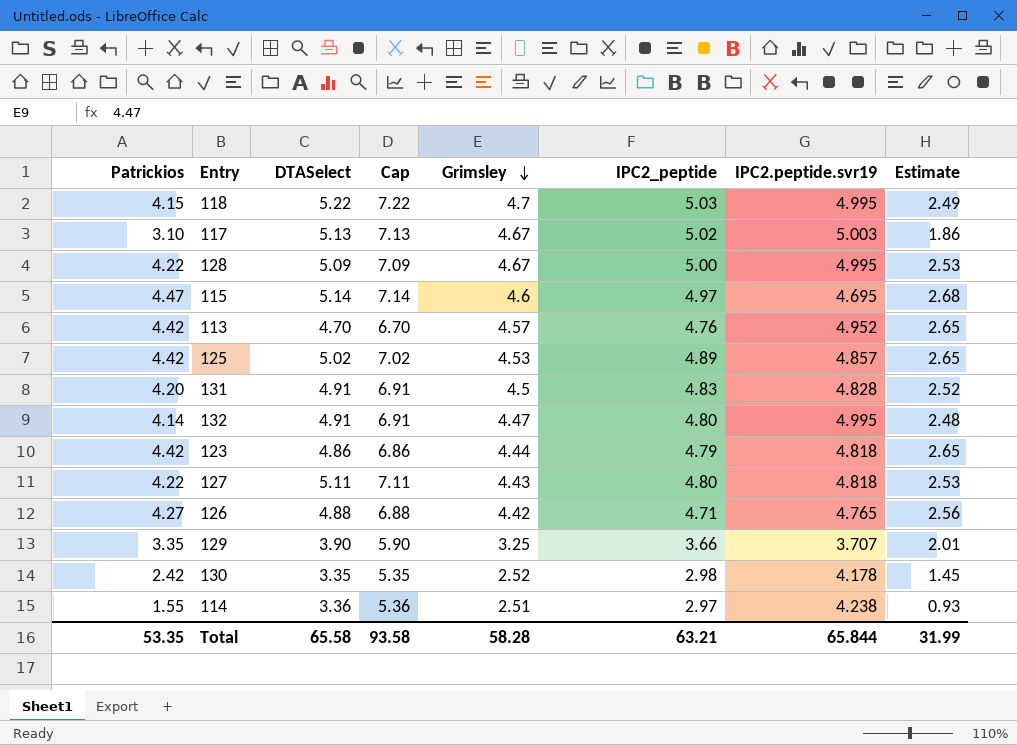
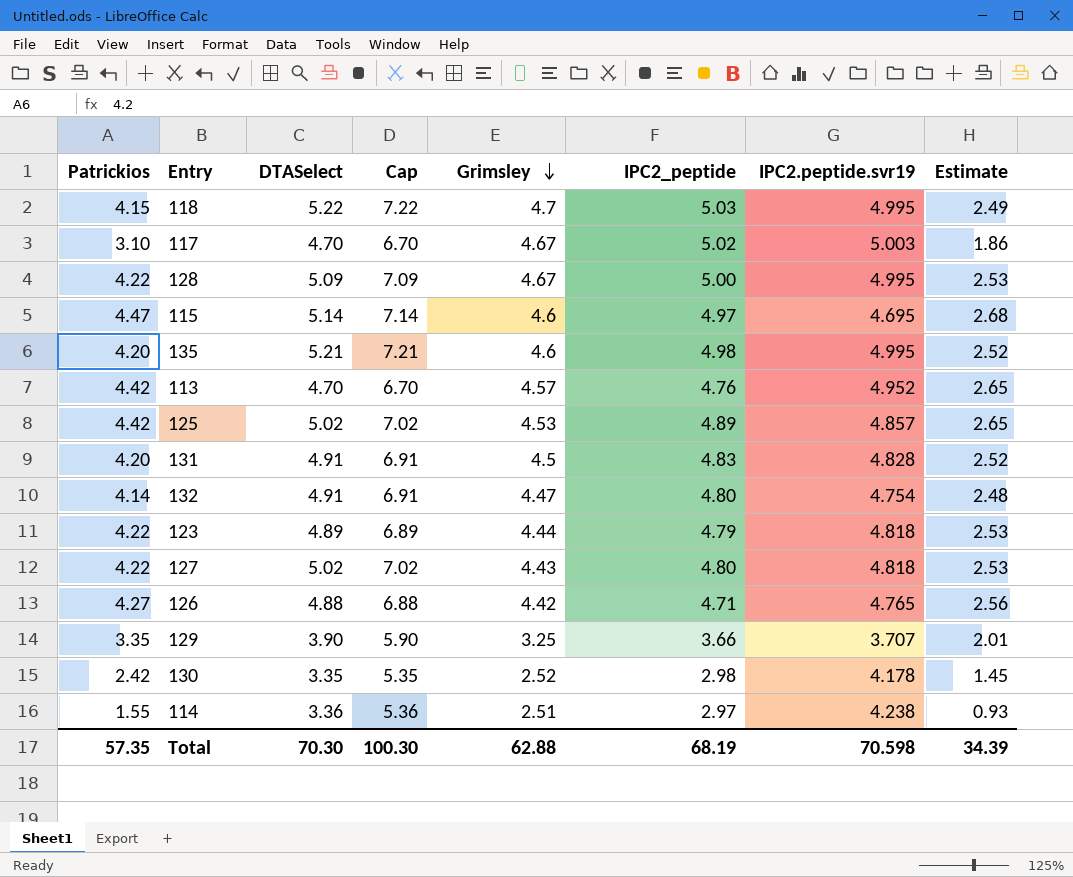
117 | DTASelect: 5.13 -> 4.70
117 | Cap: 7.13 -> 6.70
row 135: none -> 4.20 | 5.21 | 7.21 | 4.6 | 4.98 | 4.995 | 2.52
132 | IPC2.peptide.svr19: 4.995 -> 4.754
123 | Patrickios: 4.42 -> 4.22
123 | DTASelect: 4.86 -> 4.89
123 | Cap: 6.86 -> 6.89
123 | Estimate: 2.65 -> 2.53
127 | DTASelect: 5.11 -> 5.02
127 | Cap: 7.11 -> 7.02
Total | Patrickios: 53.35 -> 57.35
Total | DTASelect: 65.58 -> 70.30
Total | Cap: 93.58 -> 100.30
Total | Grimsley: 58.28 -> 62.88
Total | IPC2_peptide: 63.21 -> 68.19
Total | IPC2.peptide.svr19: 65.844 -> 70.598
Total | Estimate: 31.99 -> 34.39

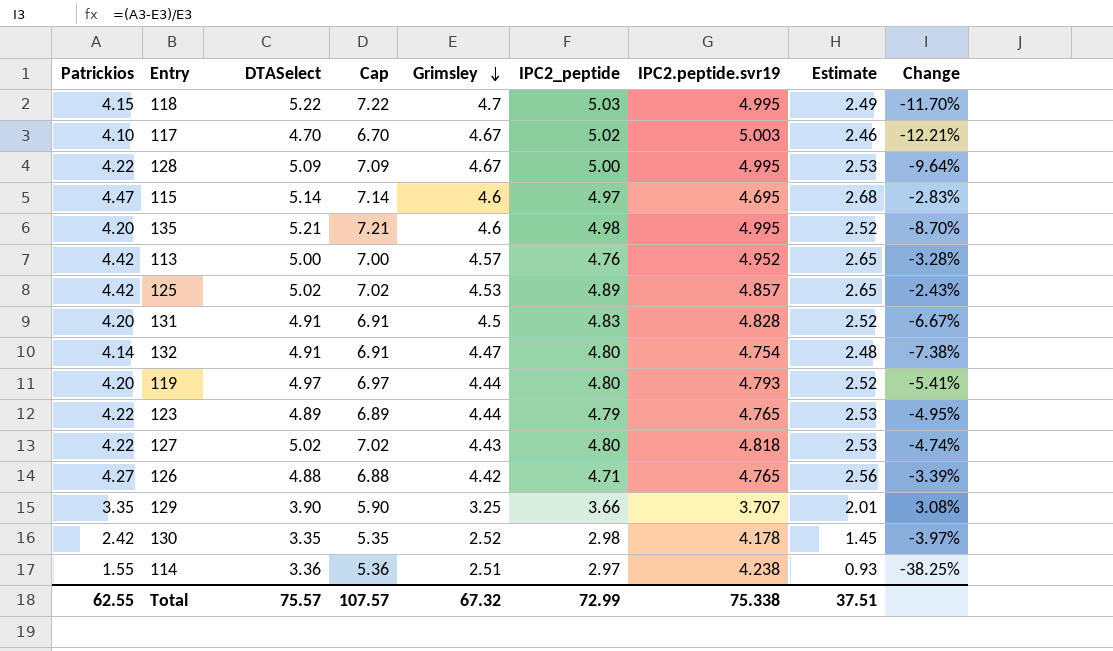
column Change | formula: none -> ([Patrickios] - [Grimsley]) / [Grimsley]
117 | Patrickios: 3.10 -> 4.10
117 | Estimate: 1.86 -> 2.46
113 | DTASelect: 4.70 -> 5.00
113 | Cap: 6.70 -> 7.00
row 119: none -> 4.20 | 4.97 | 6.97 | 4.44 | 4.80 | 4.793 | 2.52 | -5.41%
123 | IPC2.peptide.svr19: 4.818 -> 4.765
Total | Patrickios: 57.35 -> 62.55
Total | DTASelect: 70.30 -> 75.57
Total | Cap: 100.30 -> 107.57
Total | Grimsley: 62.88 -> 67.32
Total | IPC2_peptide: 68.19 -> 72.99
Total | IPC2.peptide.svr19: 70.598 -> 75.338
Total | Estimate: 34.39 -> 37.51

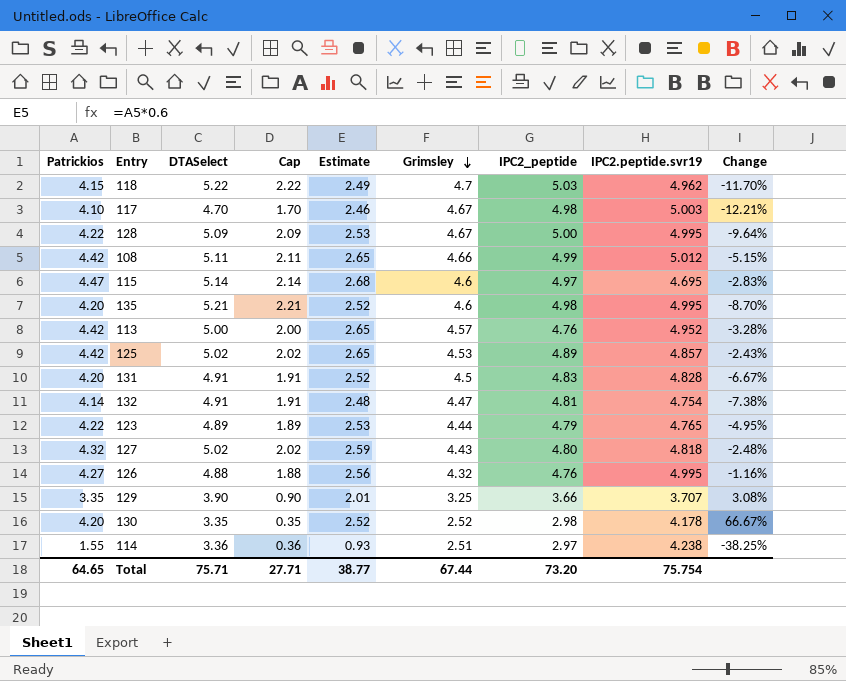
column Cap | formula: [DTASelect] + 2 -> [DTASelect] - 3
column Estimate | position: 8 -> 5
row 119: 4.20 | 4.97 | 6.97 | 4.44 | 4.80 | 4.793 | 2.52 | -5.41% -> none
118 | IPC2.peptide.svr19: 4.995 -> 4.962
117 | IPC2_peptide: 5.02 -> 4.98
row 108: none -> 4.42 | 5.11 | 2.11 | 2.65 | 4.66 | 4.99 | 5.012 | -5.15%
132 | IPC2_peptide: 4.80 -> 4.81
127 | Patrickios: 4.22 -> 4.32
127 | Estimate: 2.53 -> 2.59
127 | Change: -4.74% -> -2.48%
126 | Grimsley: 4.42 -> 4.32
126 | IPC2_peptide: 4.71 -> 4.76
126 | IPC2.peptide.svr19: 4.765 -> 4.995
126 | Change: -3.39% -> -1.16%
130 | Patrickios: 2.42 -> 4.20
130 | Estimate: 1.45 -> 2.52
130 | Change: -3.97% -> 66.67%
Total | Patrickios: 62.55 -> 64.65
Total | DTASelect: 75.57 -> 75.71
Total | Cap: 107.57 -> 27.71
Total | Estimate: 37.51 -> 38.77
Total | Grimsley: 67.32 -> 67.44
Total | IPC2_peptide: 72.99 -> 73.20
Total | IPC2.peptide.svr19: 75.338 -> 75.754

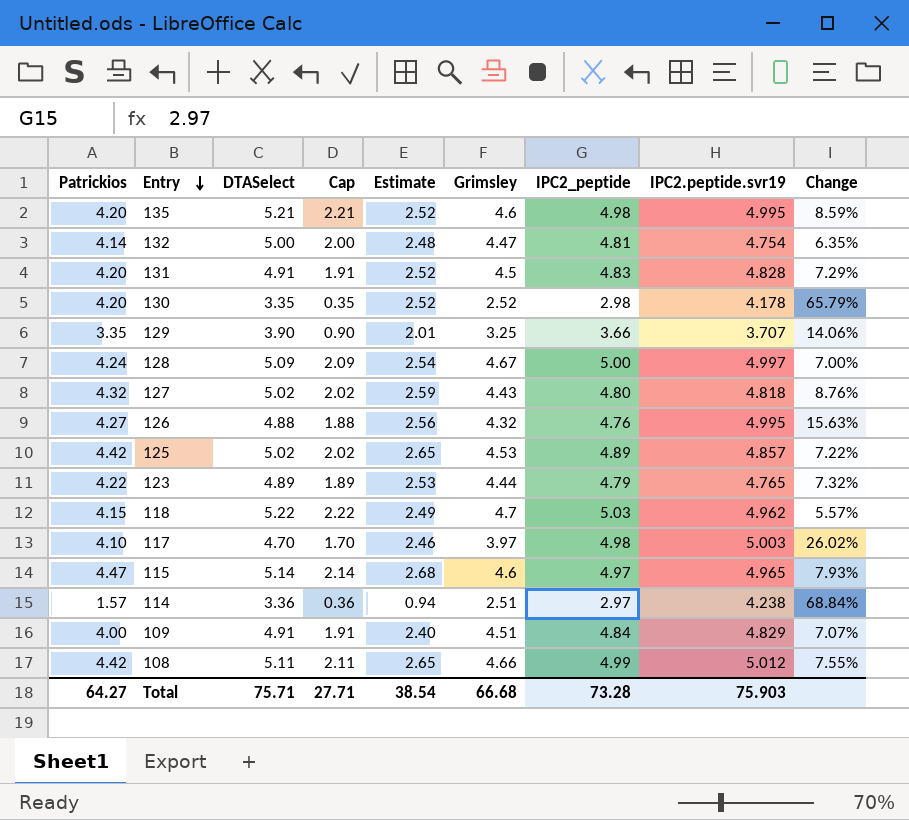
row order: Grimsley descending -> Entry descending
column Change | formula: ([Patrickios] - [Grimsley]) / [Grimsley] -> ([IPC2.peptide.svr19] - [Grimsley]) / [Grimsley]
row 113: 4.42 | 5.00 | 2.00 | 2.65 | 4.57 | 4.76 | 4.952 | -3.28% -> none
132 | DTASelect: 4.91 -> 5.00
132 | Cap: 1.91 -> 2.00
128 | Patrickios: 4.22 -> 4.24
128 | Estimate: 2.53 -> 2.54
128 | IPC2.peptide.svr19: 4.995 -> 4.997
117 | Grimsley: 4.67 -> 3.97
115 | IPC2.peptide.svr19: 4.695 -> 4.965
114 | Patrickios: 1.55 -> 1.57
114 | Estimate: 0.93 -> 0.94
row 109: none -> 4.00 | 4.91 | 1.91 | 2.40 | 4.51 | 4.84 | 4.829 | 7.07%
Total | Patrickios: 64.65 -> 64.27
Total | Estimate: 38.77 -> 38.54
Total | Grimsley: 67.44 -> 66.68
Total | IPC2_peptide: 73.20 -> 73.28
Total | IPC2.peptide.svr19: 75.754 -> 75.903

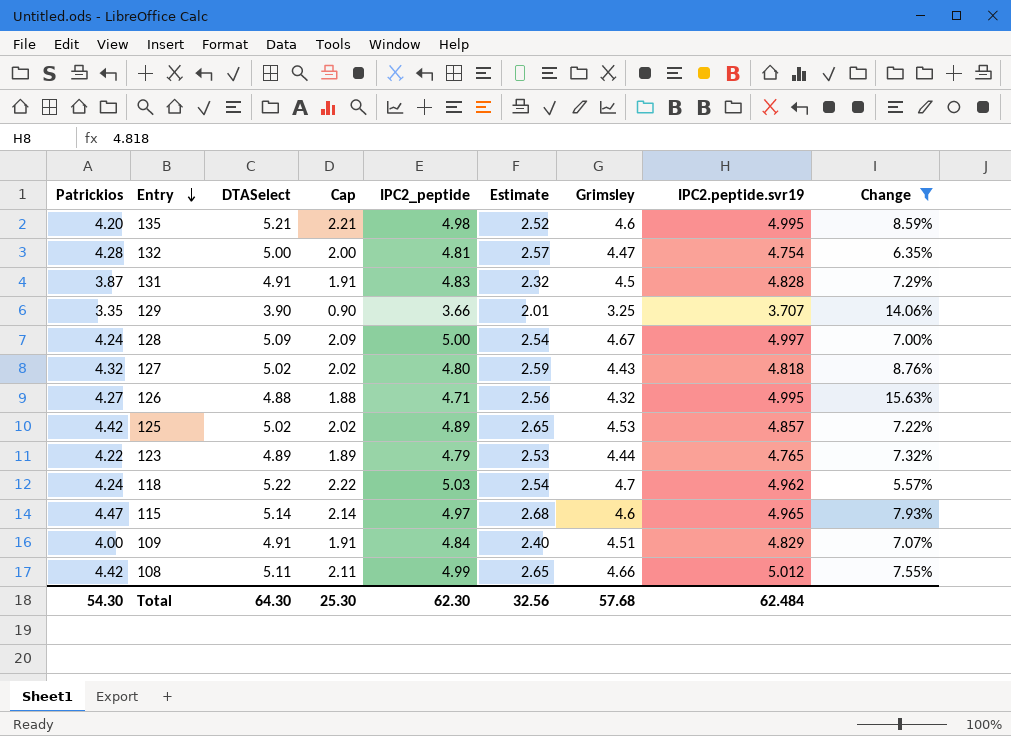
filter: none -> Change <= 15.63%
column IPC2_peptide | position: 7 -> 5
132 | Patrickios: 4.14 -> 4.28
132 | Estimate: 2.48 -> 2.57
131 | Patrickios: 4.20 -> 3.87
131 | Estimate: 2.52 -> 2.32
126 | IPC2_peptide: 4.76 -> 4.71
118 | Patrickios: 4.15 -> 4.24
118 | Estimate: 2.49 -> 2.54
Total | Patrickios: 64.27 -> 54.30
Total | DTASelect: 75.71 -> 64.30
Total | Cap: 27.71 -> 25.30
Total | IPC2_peptide: 73.28 -> 62.30
Total | Estimate: 38.54 -> 32.56
Total | Grimsley: 66.68 -> 57.68
Total | IPC2.peptide.svr19: 75.903 -> 62.484

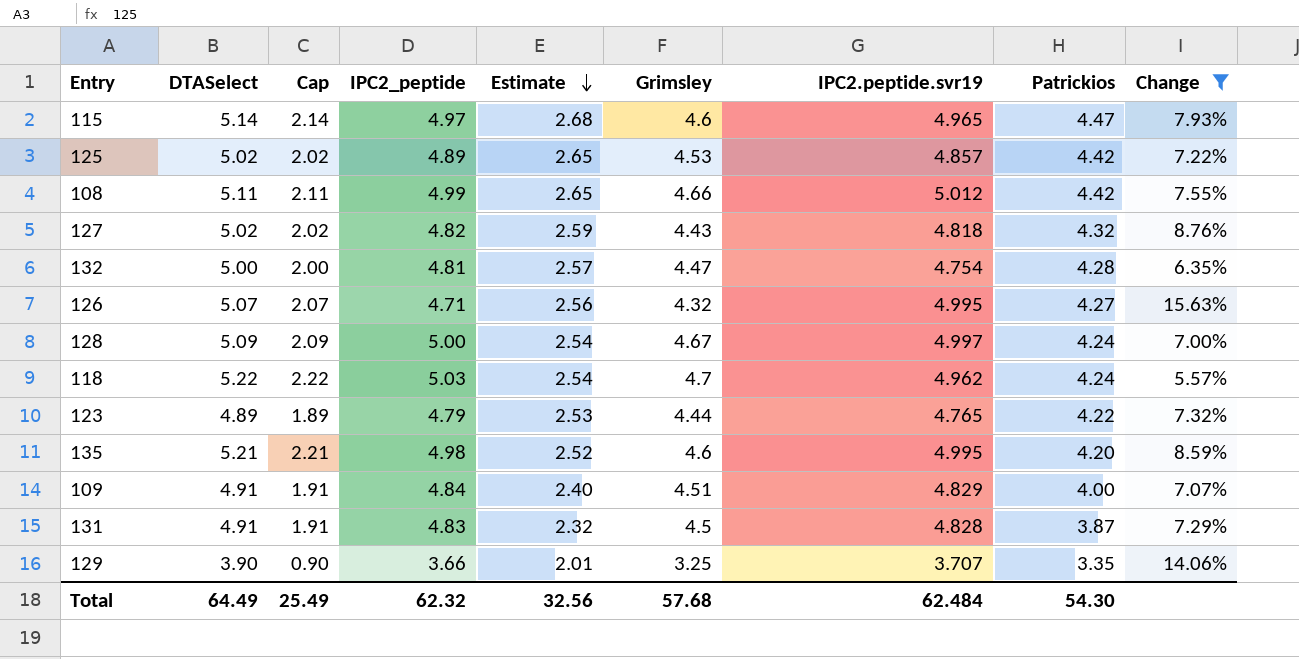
row order: Entry descending -> Estimate descending
column Patrickios | position: 1 -> 8
127 | IPC2_peptide: 4.80 -> 4.82
126 | DTASelect: 4.88 -> 5.07
126 | Cap: 1.88 -> 2.07
Total | DTASelect: 64.30 -> 64.49
Total | Cap: 25.30 -> 25.49
Total | IPC2_peptide: 62.30 -> 62.32

